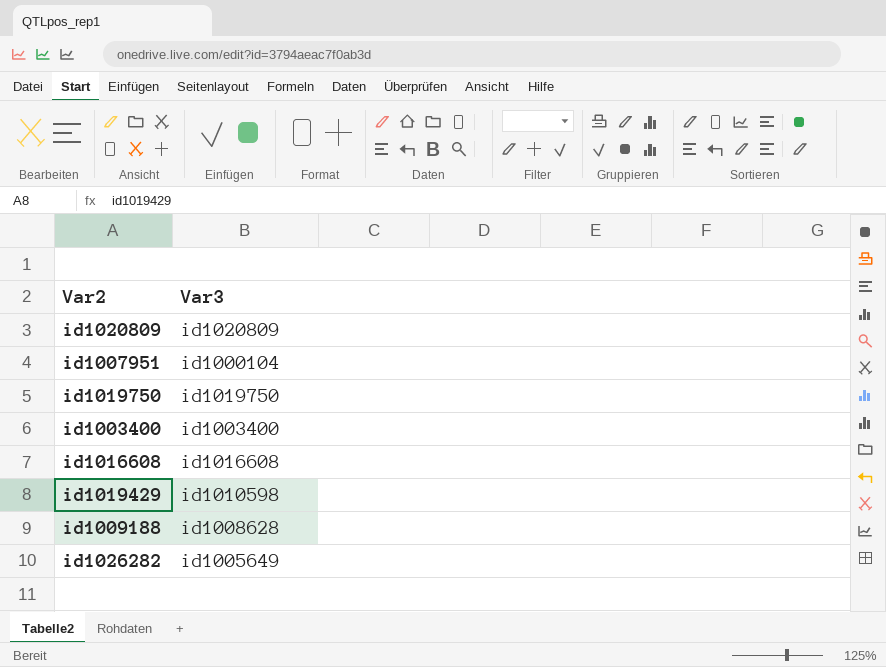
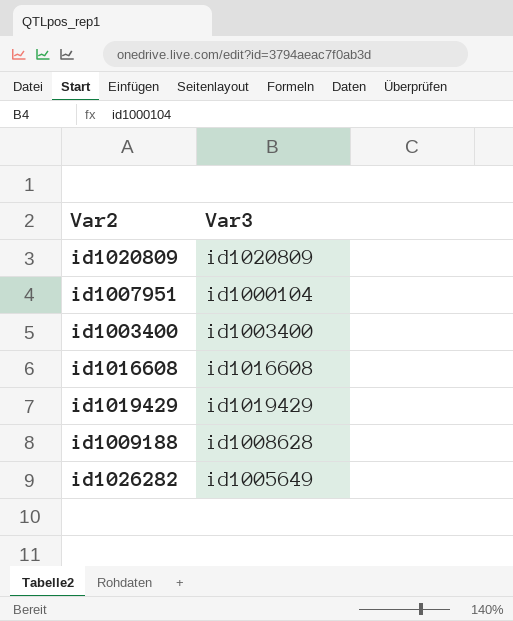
row id1019750: id1019750 -> none
id1019429 | Var3: id1010598 -> id1019429

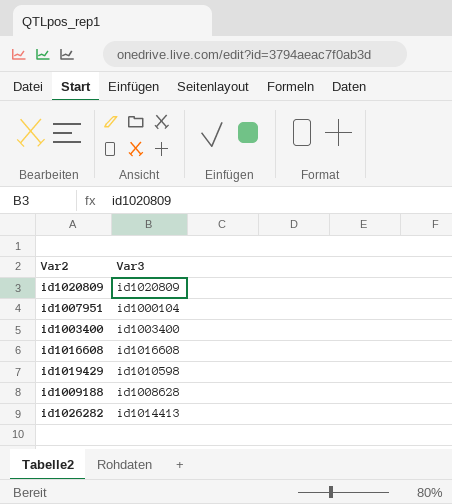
id1019429 | Var3: id1019429 -> id1010598
id1026282 | Var3: id1005649 -> id1014413

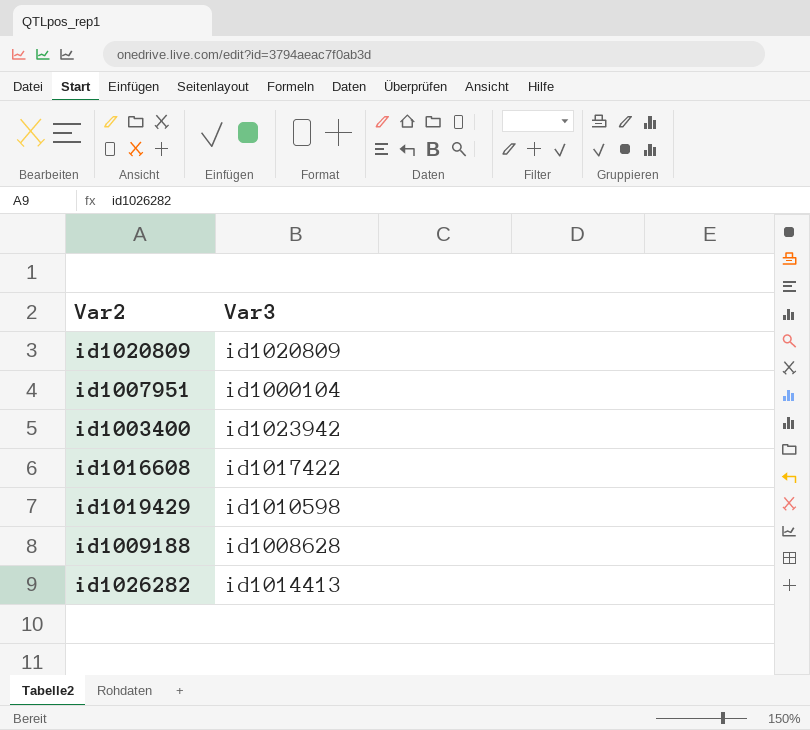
id1003400 | Var3: id1003400 -> id1023942
id1016608 | Var3: id1016608 -> id1017422

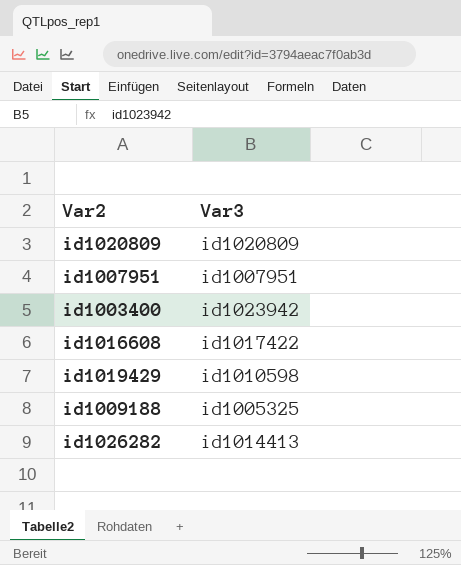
id1007951 | Var3: id1000104 -> id1007951
id1009188 | Var3: id1008628 -> id1005325

